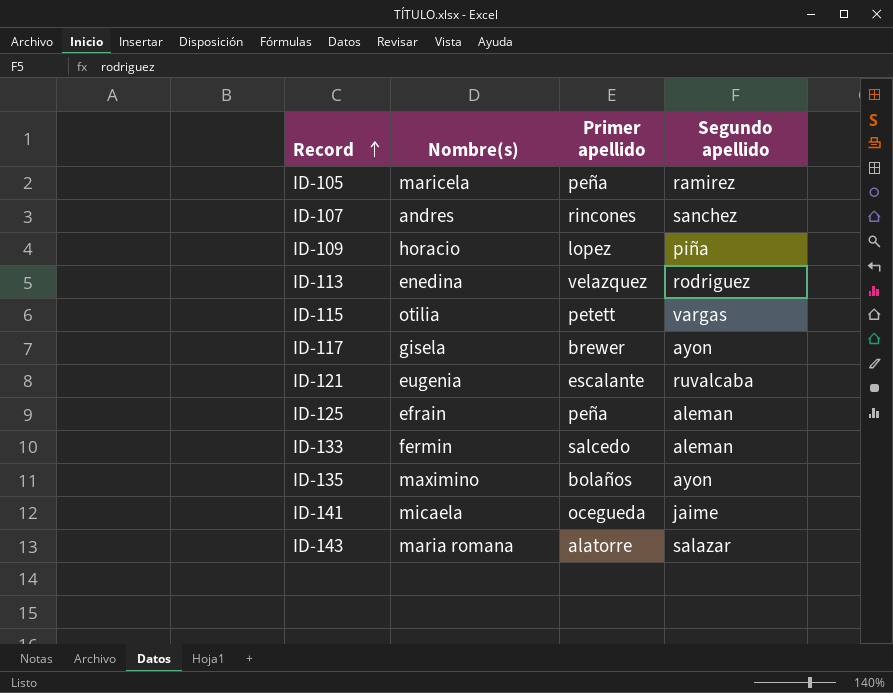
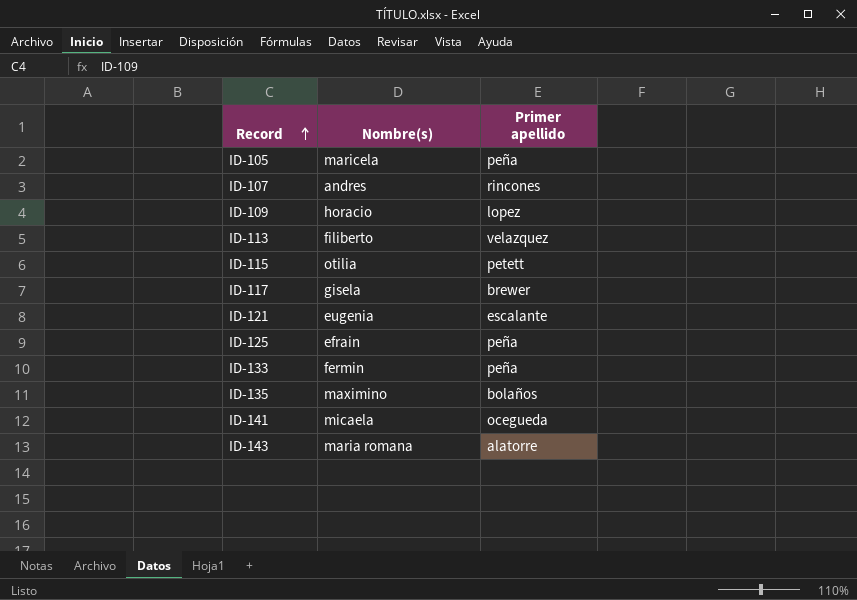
column Segundo apellido | position: 4 -> none
ID-113 | Nombre(s): enedina -> filiberto
ID-133 | Primer apellido: salcedo -> peña

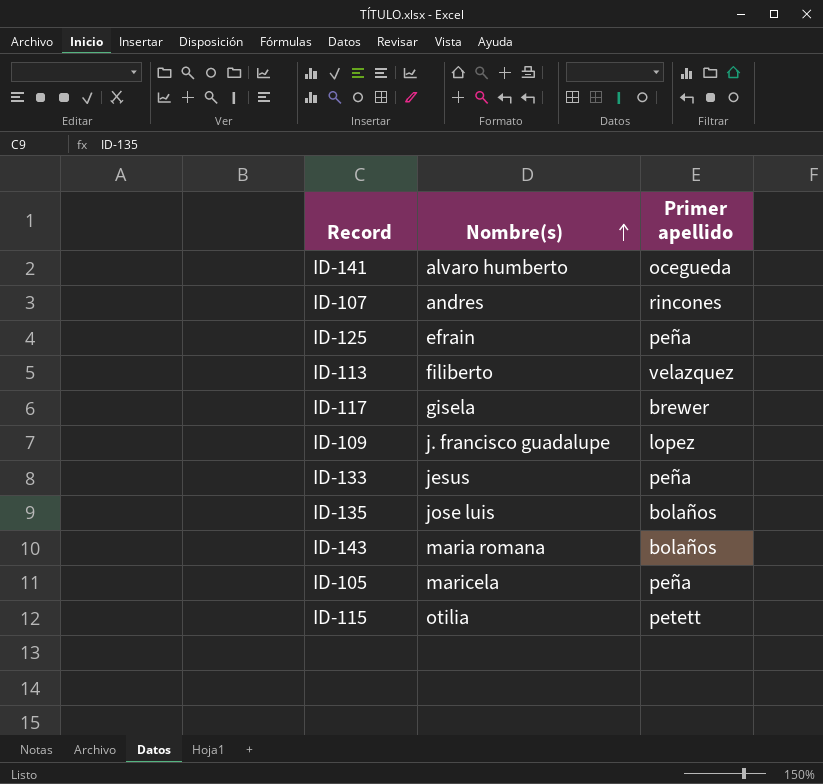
row order: Record ascending -> Nombre(s) ascending
row ID-121: eugenia | escalante -> none
ID-141 | Nombre(s): micaela -> alvaro humberto
ID-109 | Nombre(s): horacio -> j. francisco guadalupe
ID-133 | Nombre(s): fermin -> jesus
ID-135 | Nombre(s): maximino -> jose luis
ID-143 | Primer apellido: alatorre -> bolaños

